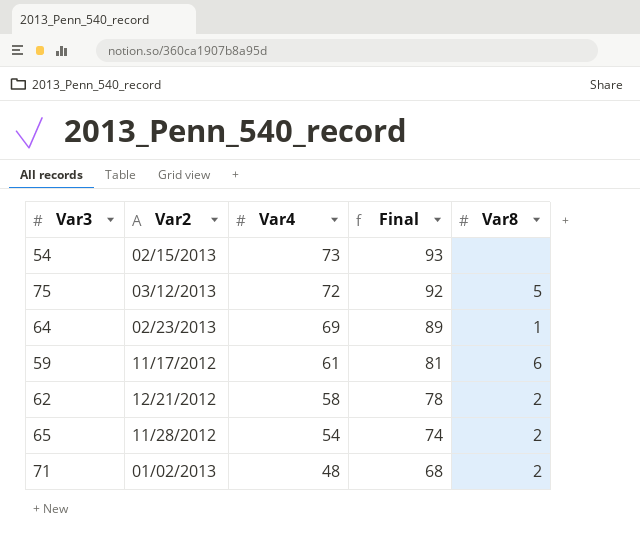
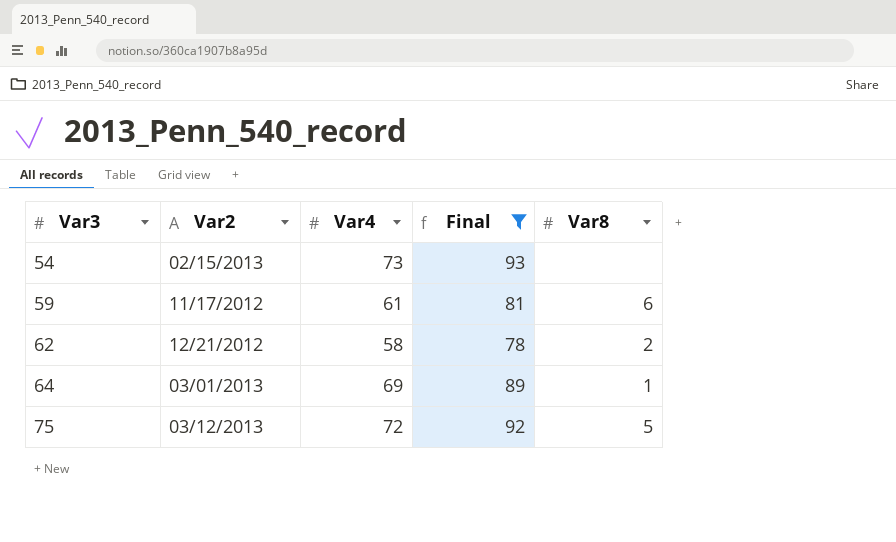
filter: none -> Final >= 78
row order: Var4 descending -> Var3 ascending
64 | Var2: 02/23/2013 -> 03/01/2013

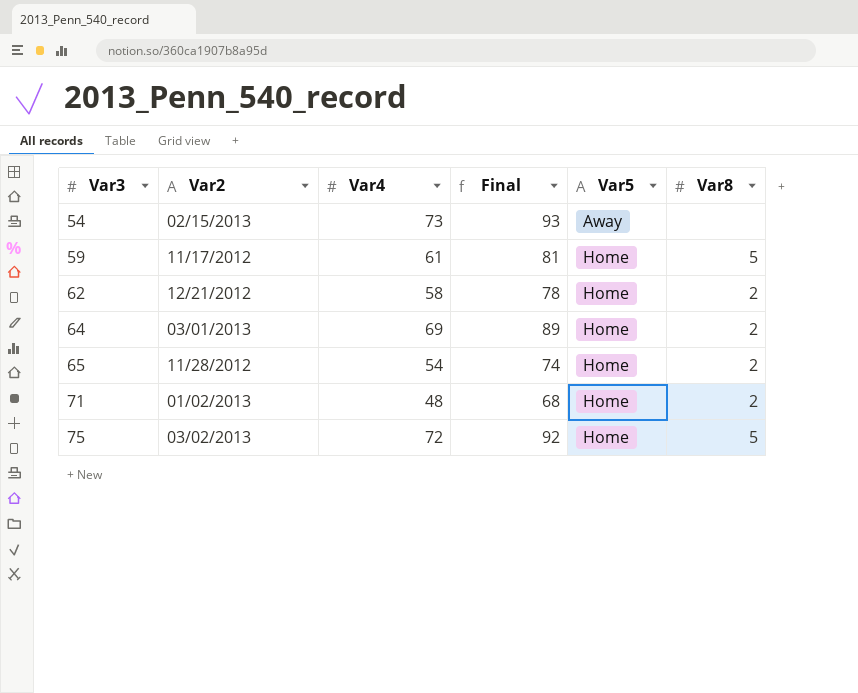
filter: Final >= 78 -> none
column Var5 | position: none -> 5
59 | Var8: 6 -> 5
64 | Var8: 1 -> 2
75 | Var2: 03/12/2013 -> 03/02/2013

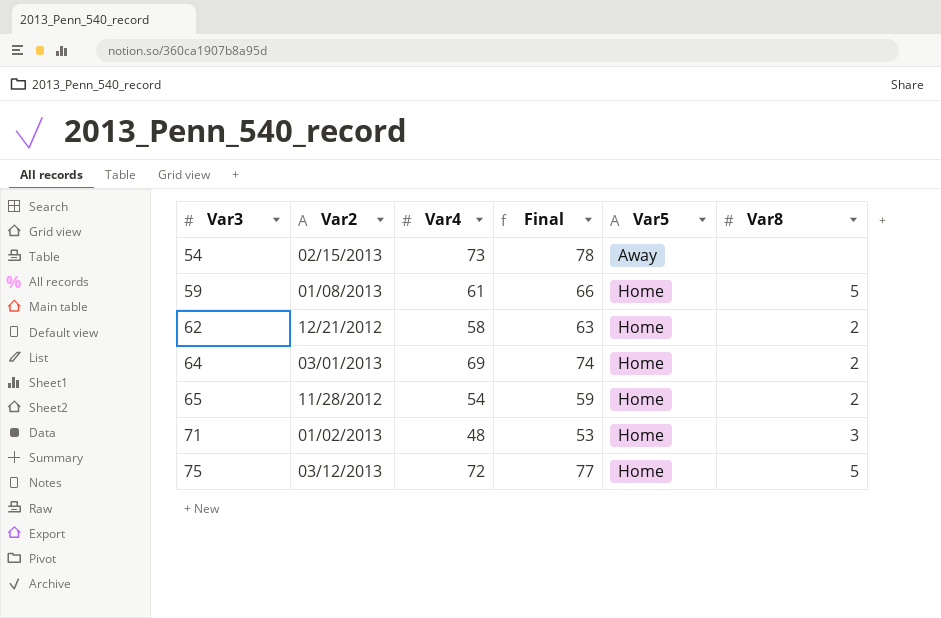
column Final | formula: [Var4] + 20 -> [Var4] + 5
59 | Var2: 11/17/2012 -> 01/08/2013
71 | Var8: 2 -> 3
75 | Var2: 03/02/2013 -> 03/12/2013

